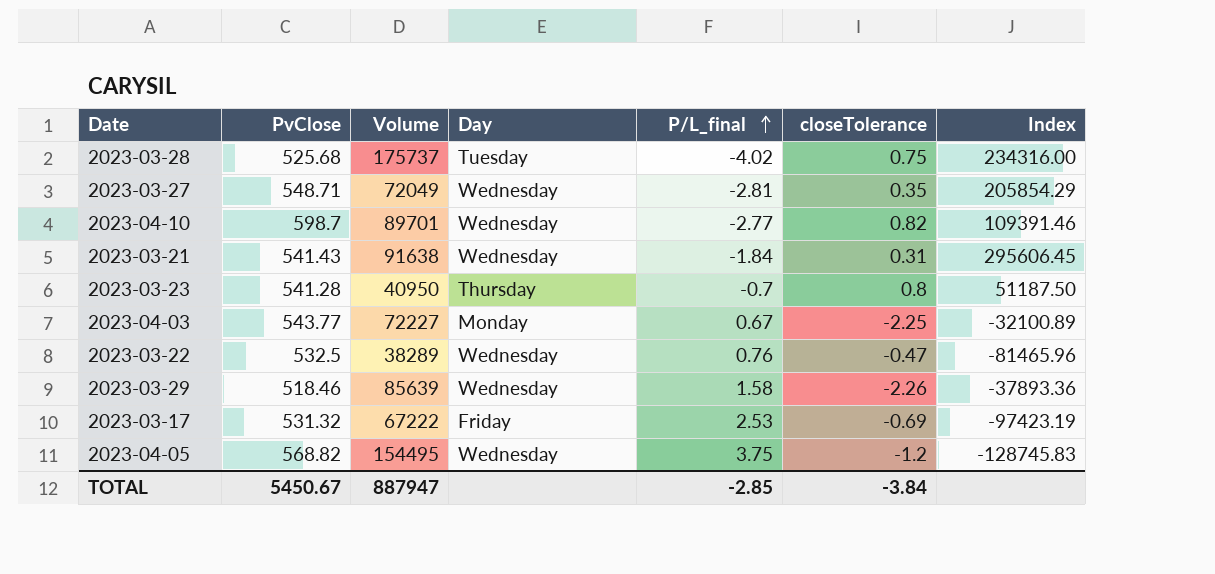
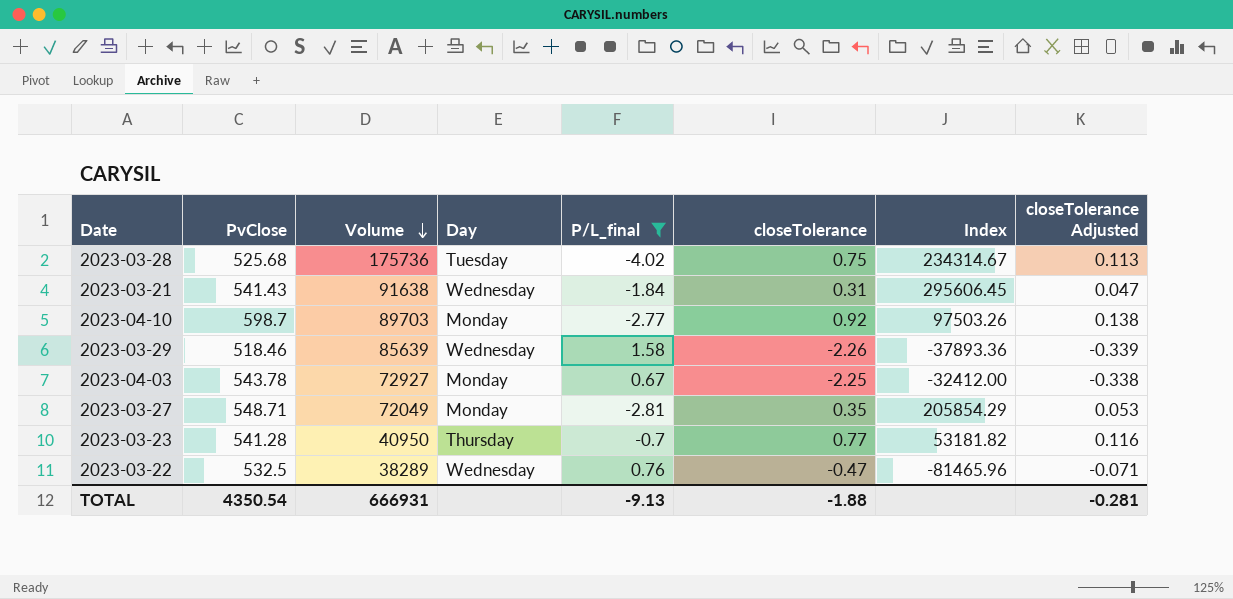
filter: none -> P/L_final <= 1.58
row order: P/L_final ascending -> Volume descending
column closeTolerance Adjusted | formula: none -> [closeTolerance] * 0.15
2023-03-28 | Volume: 175737 -> 175736
2023-03-28 | Index: 234316.00 -> 234314.67
2023-04-10 | Volume: 89701 -> 89703
2023-04-10 | Day: Wednesday -> Monday
2023-04-10 | closeTolerance: 0.82 -> 0.92
2023-04-10 | Index: 109391.46 -> 97503.26
2023-04-03 | PvClose: 543.77 -> 543.78
2023-04-03 | Volume: 72227 -> 72927
2023-04-03 | Index: -32100.89 -> -32412.00
2023-03-27 | Day: Wednesday -> Monday
2023-03-23 | closeTolerance: 0.8 -> 0.77
2023-03-23 | Index: 51187.50 -> 53181.82
TOTAL | PvClose: 5450.67 -> 4350.54
TOTAL | Volume: 887947 -> 666931
TOTAL | P/L_final: -2.85 -> -9.13
TOTAL | closeTolerance: -3.84 -> -1.88

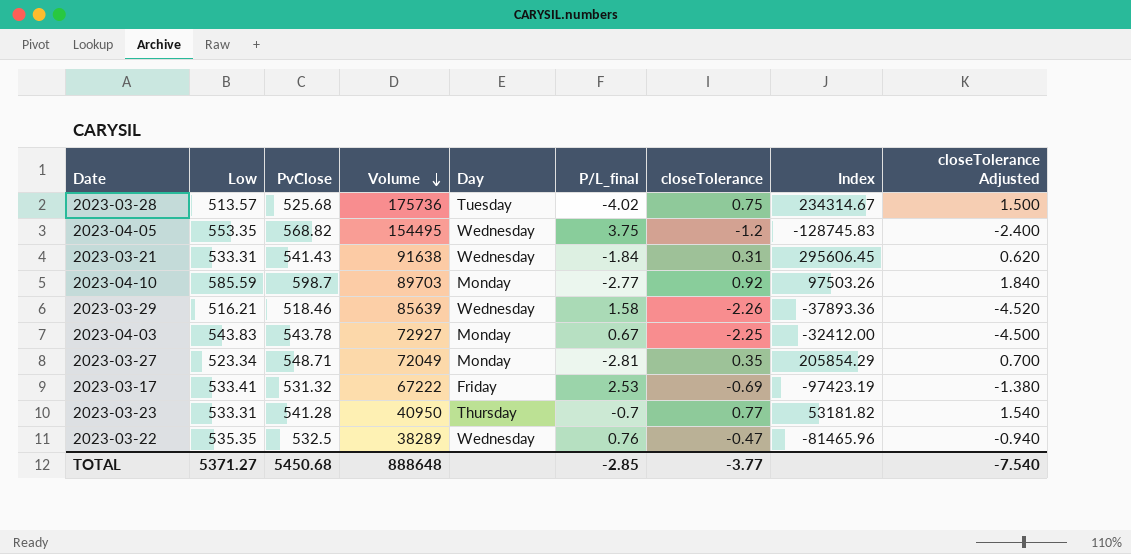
filter: P/L_final <= 1.58 -> none
column Low | position: none -> 2
column closeTolerance Adjusted | formula: [closeTolerance] * 0.15 -> [closeTolerance] * 2
TOTAL | PvClose: 4350.54 -> 5450.68
TOTAL | Volume: 666931 -> 888648
TOTAL | P/L_final: -9.13 -> -2.85
TOTAL | closeTolerance: -1.88 -> -3.77
TOTAL | closeTolerance Adjusted: -0.281 -> -7.540

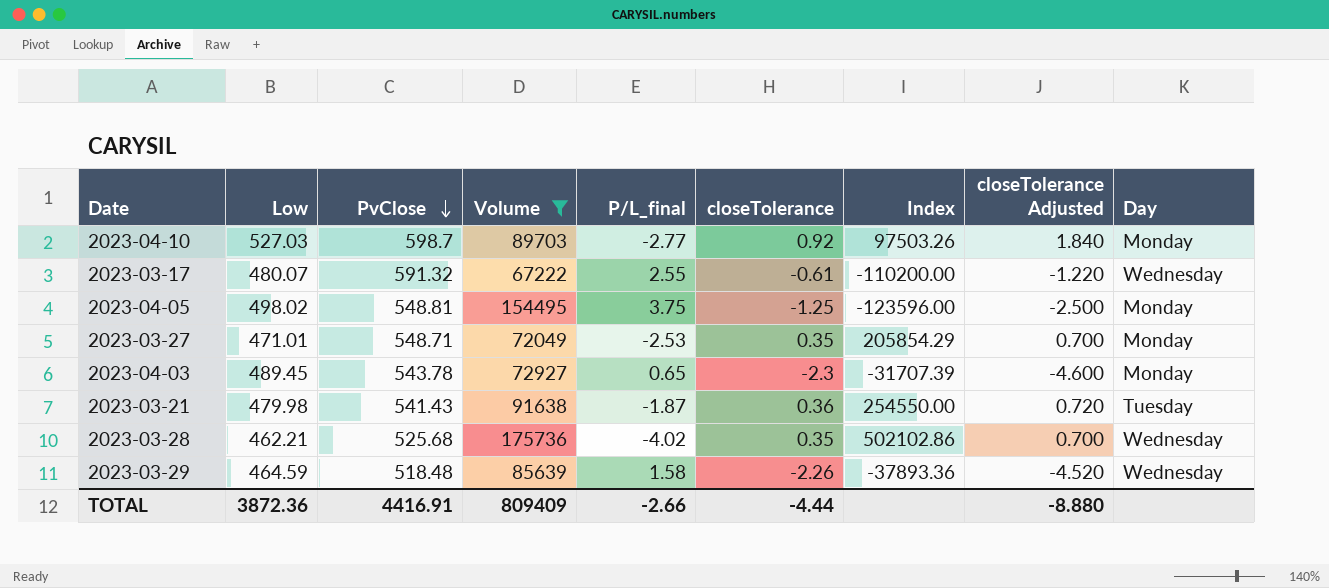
filter: none -> Volume >= 67222
row order: Volume descending -> PvClose descending
column Day | position: 5 -> 9
2023-04-10 | Low: 585.59 -> 527.03
2023-03-17 | Low: 533.41 -> 480.07
2023-03-17 | PvClose: 531.32 -> 591.32
2023-03-17 | P/L_final: 2.53 -> 2.55
2023-03-17 | closeTolerance: -0.69 -> -0.61
2023-03-17 | Index: -97423.19 -> -110200.00
2023-03-17 | closeTolerance Adjusted: -1.380 -> -1.220
2023-03-17 | Day: Friday -> Wednesday
2023-04-05 | Low: 553.35 -> 498.02
2023-04-05 | PvClose: 568.82 -> 548.81
2023-04-05 | closeTolerance: -1.2 -> -1.25
2023-04-05 | Index: -128745.83 -> -123596.00
2023-04-05 | closeTolerance Adjusted: -2.400 -> -2.500
2023-04-05 | Day: Wednesday -> Monday
2023-03-27 | Low: 523.34 -> 471.01
2023-03-27 | P/L_final: -2.81 -> -2.53
2023-04-03 | Low: 543.83 -> 489.45
2023-04-03 | P/L_final: 0.67 -> 0.65
2023-04-03 | closeTolerance: -2.25 -> -2.3
2023-04-03 | Index: -32412.00 -> -31707.39
2023-04-03 | closeTolerance Adjusted: -4.500 -> -4.600
2023-03-21 | Low: 533.31 -> 479.98
2023-03-21 | P/L_final: -1.84 -> -1.87
2023-03-21 | closeTolerance: 0.31 -> 0.36
2023-03-21 | Index: 295606.45 -> 254550.00
2023-03-21 | closeTolerance Adjusted: 0.620 -> 0.720
2023-03-21 | Day: Wednesday -> Tuesday
2023-03-28 | Low: 513.57 -> 462.21
2023-03-28 | closeTolerance: 0.75 -> 0.35
2023-03-28 | Index: 234314.67 -> 502102.86
2023-03-28 | closeTolerance Adjusted: 1.500 -> 0.700
2023-03-28 | Day: Tuesday -> Wednesday
2023-03-29 | Low: 516.21 -> 464.59
2023-03-29 | PvClose: 518.46 -> 518.48
TOTAL | Low: 5371.27 -> 3872.36
TOTAL | PvClose: 5450.68 -> 4416.91
TOTAL | Volume: 888648 -> 809409
TOTAL | P/L_final: -2.85 -> -2.66
TOTAL | closeTolerance: -3.77 -> -4.44
TOTAL | closeTolerance Adjusted: -7.540 -> -8.880

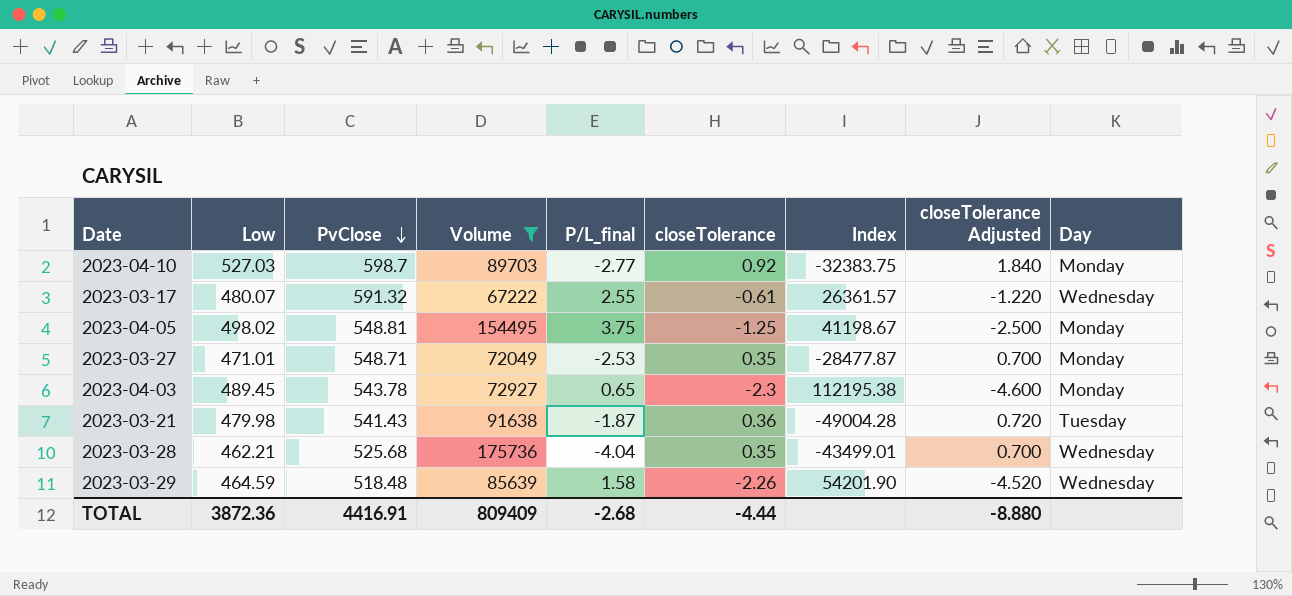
column Index | formula: [Volume] / [closeTolerance] -> [Volume] / [P/L_final]
2023-03-28 | P/L_final: -4.02 -> -4.04
TOTAL | P/L_final: -2.66 -> -2.68

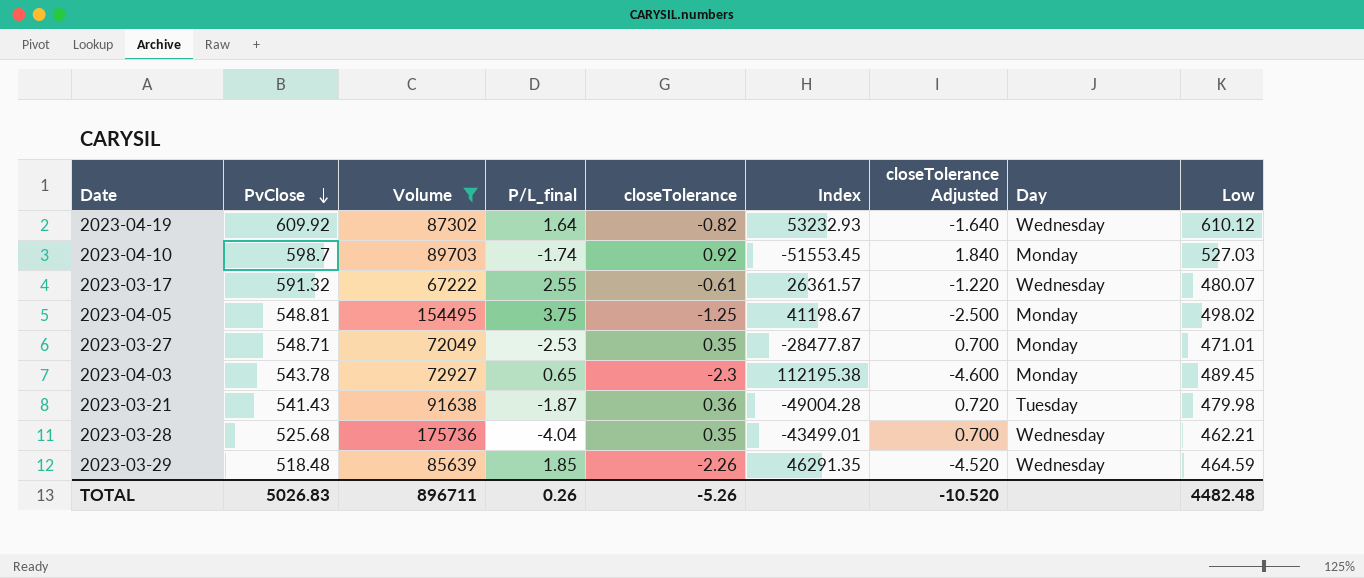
column Low | position: 2 -> 9
row 2023-04-19: none -> 609.92 | 87302 | 1.64 | -0.82 | 53232.93 | -1.640 | Wednesday | 610.12
2023-04-10 | P/L_final: -2.77 -> -1.74
2023-04-10 | Index: -32383.75 -> -51553.45
2023-03-29 | P/L_final: 1.58 -> 1.85
2023-03-29 | Index: 54201.90 -> 46291.35
TOTAL | PvClose: 4416.91 -> 5026.83
TOTAL | Volume: 809409 -> 896711
TOTAL | P/L_final: -2.68 -> 0.26
TOTAL | closeTolerance: -4.44 -> -5.26
TOTAL | closeTolerance Adjusted: -8.880 -> -10.520
TOTAL | Low: 3872.36 -> 4482.48

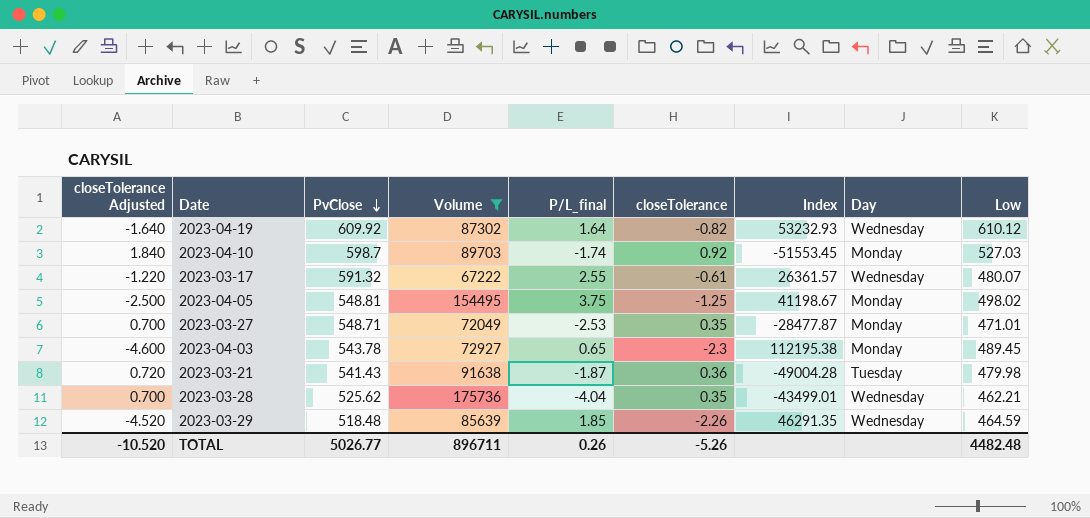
column closeTolerance Adjusted | position: 7 -> 1
2023-03-28 | PvClose: 525.68 -> 525.62
TOTAL | PvClose: 5026.83 -> 5026.77

